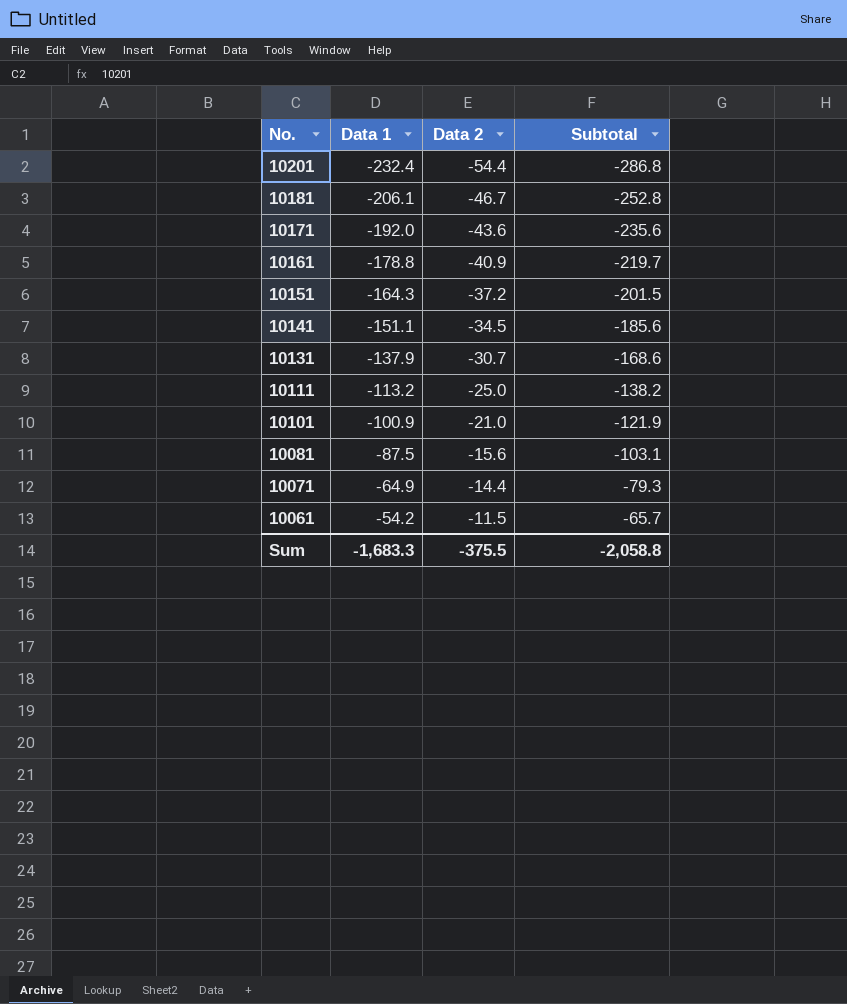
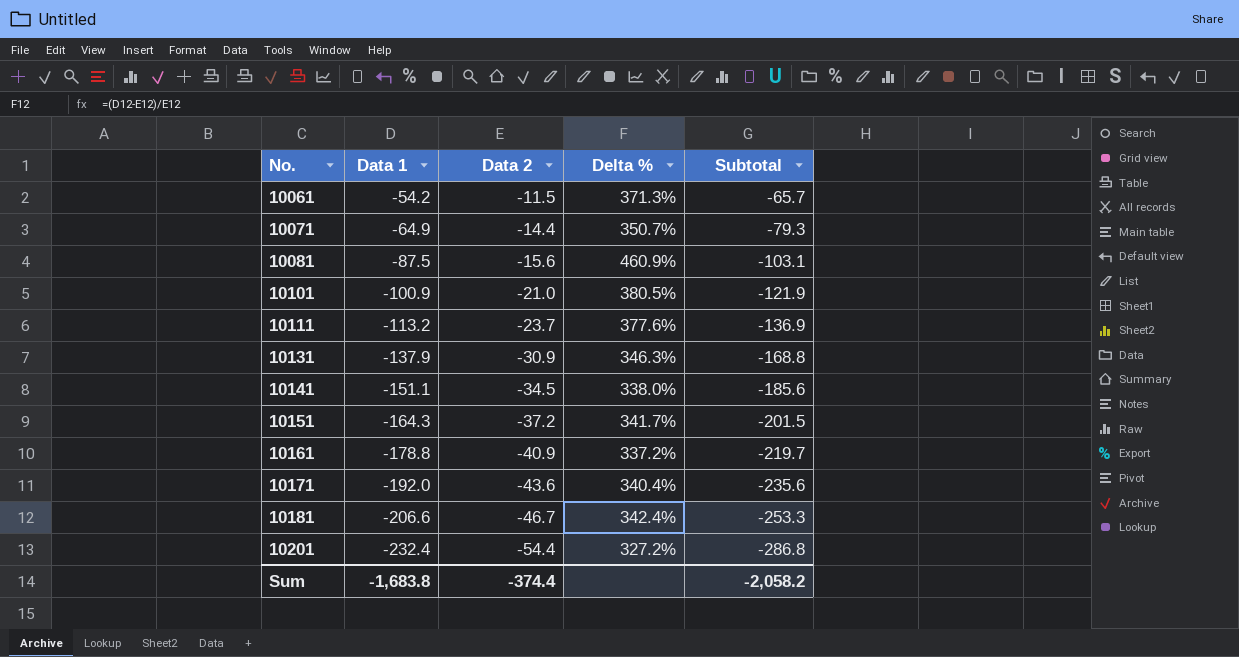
row order: No. descending -> No. ascending
column Delta % | formula: none -> ([Data 1] - [Data 2]) / [Data 2]
10111 | Data 2: -25.0 -> -23.7
10111 | Subtotal: -138.2 -> -136.9
10131 | Data 2: -30.7 -> -30.9
10131 | Subtotal: -168.6 -> -168.8
10181 | Data 1: -206.1 -> -206.6
10181 | Subtotal: -252.8 -> -253.3
Sum | Data 1: -1,683.3 -> -1,683.8
Sum | Data 2: -375.5 -> -374.4
Sum | Subtotal: -2,058.8 -> -2,058.2

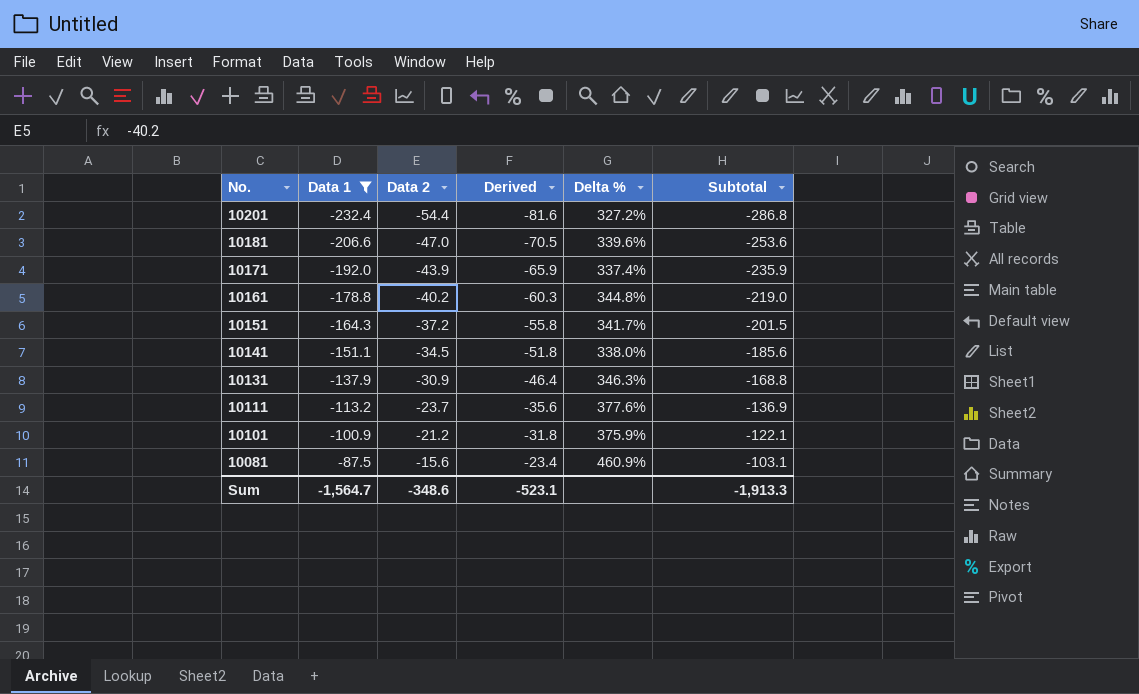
filter: none -> Data 1 <= -87.5
row order: No. ascending -> No. descending
column Derived | formula: none -> [Data 2] * 1.5
10181 | Data 2: -46.7 -> -47.0
10181 | Delta %: 342.4% -> 339.6%
10181 | Subtotal: -253.3 -> -253.6
10171 | Data 2: -43.6 -> -43.9
10171 | Delta %: 340.4% -> 337.4%
10171 | Subtotal: -235.6 -> -235.9
10161 | Data 2: -40.9 -> -40.2
10161 | Delta %: 337.2% -> 344.8%
10161 | Subtotal: -219.7 -> -219.0
10101 | Data 2: -21.0 -> -21.2
10101 | Delta %: 380.5% -> 375.9%
10101 | Subtotal: -121.9 -> -122.1
Sum | Data 1: -1,683.8 -> -1,564.7
Sum | Data 2: -374.4 -> -348.6
Sum | Subtotal: -2,058.2 -> -1,913.3

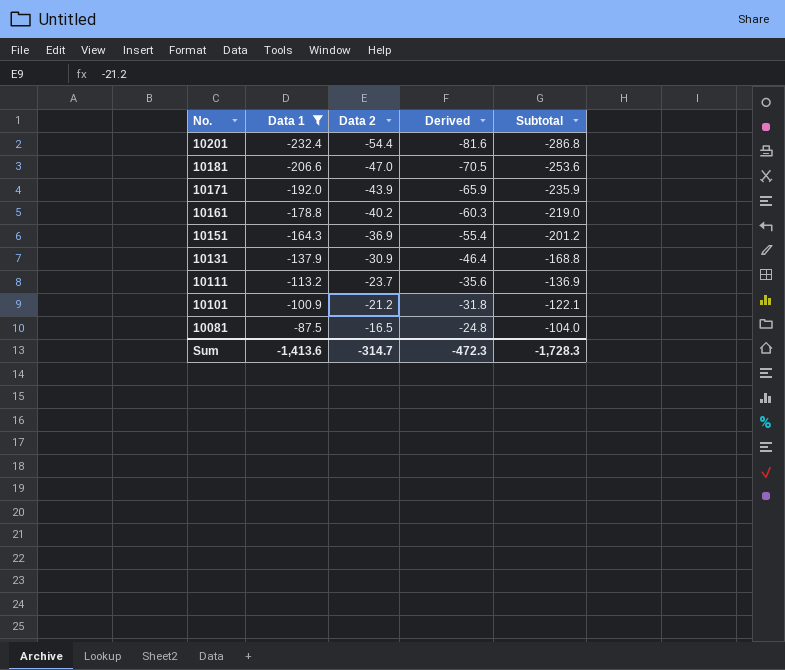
column Delta % | formula: ([Data 1] - [Data 2]) / [Data 2] -> none
row 10141: -151.1 | -34.5 | -51.8 | 338.0% | -185.6 -> none
10151 | Data 2: -37.2 -> -36.9
10151 | Derived: -55.8 -> -55.4
10151 | Subtotal: -201.5 -> -201.2
10081 | Data 2: -15.6 -> -16.5
10081 | Derived: -23.4 -> -24.8
10081 | Subtotal: -103.1 -> -104.0
Sum | Data 1: -1,564.7 -> -1,413.6
Sum | Data 2: -348.6 -> -314.7
Sum | Derived: -523.1 -> -472.3
Sum | Subtotal: -1,913.3 -> -1,728.3

